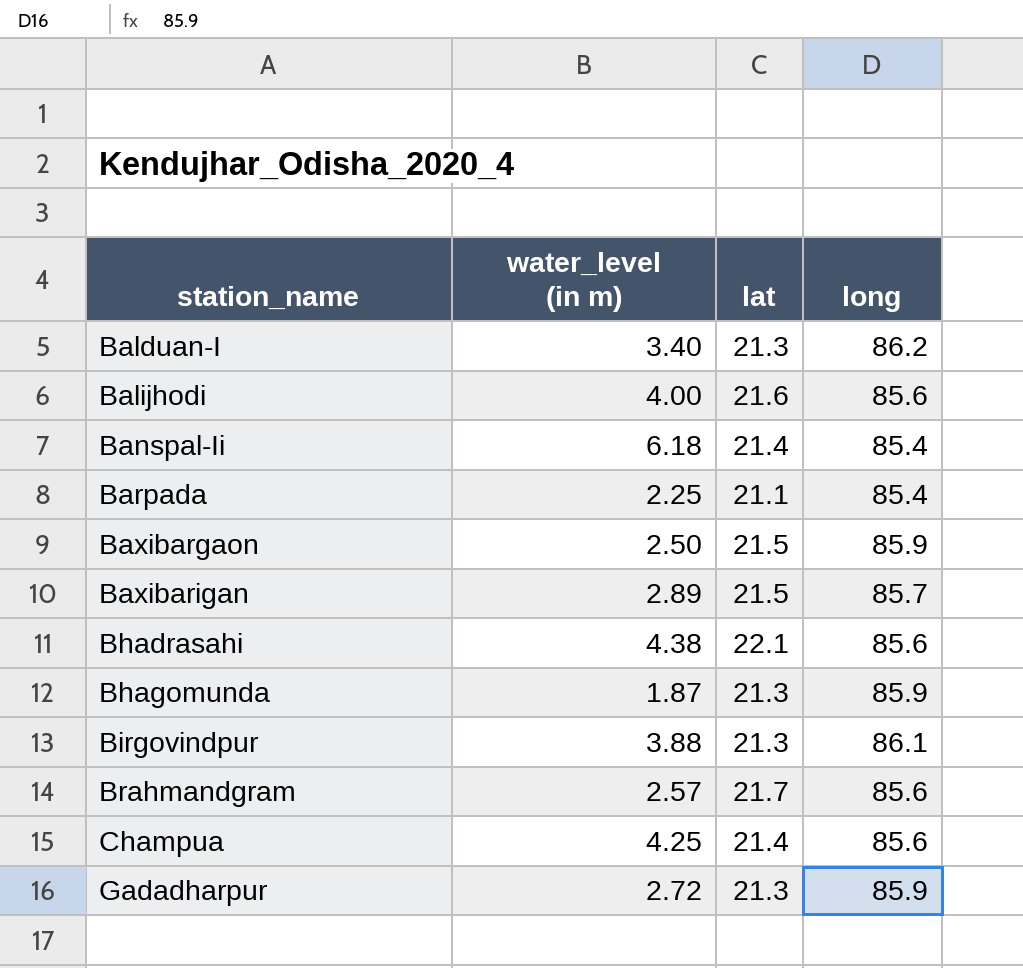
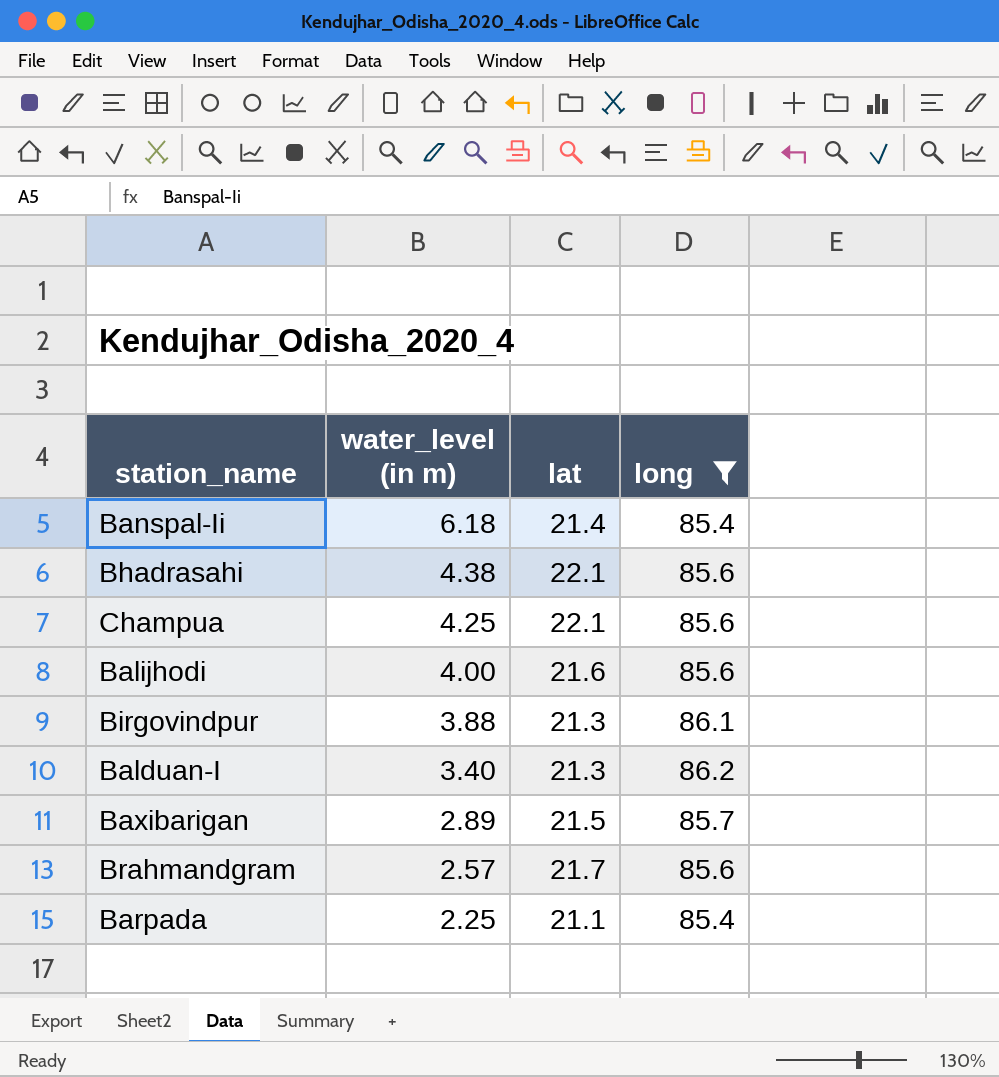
filter: none -> long != 85.9
row order: station_name ascending -> water_level (in m) descending
Champua | lat: 21.4 -> 22.1

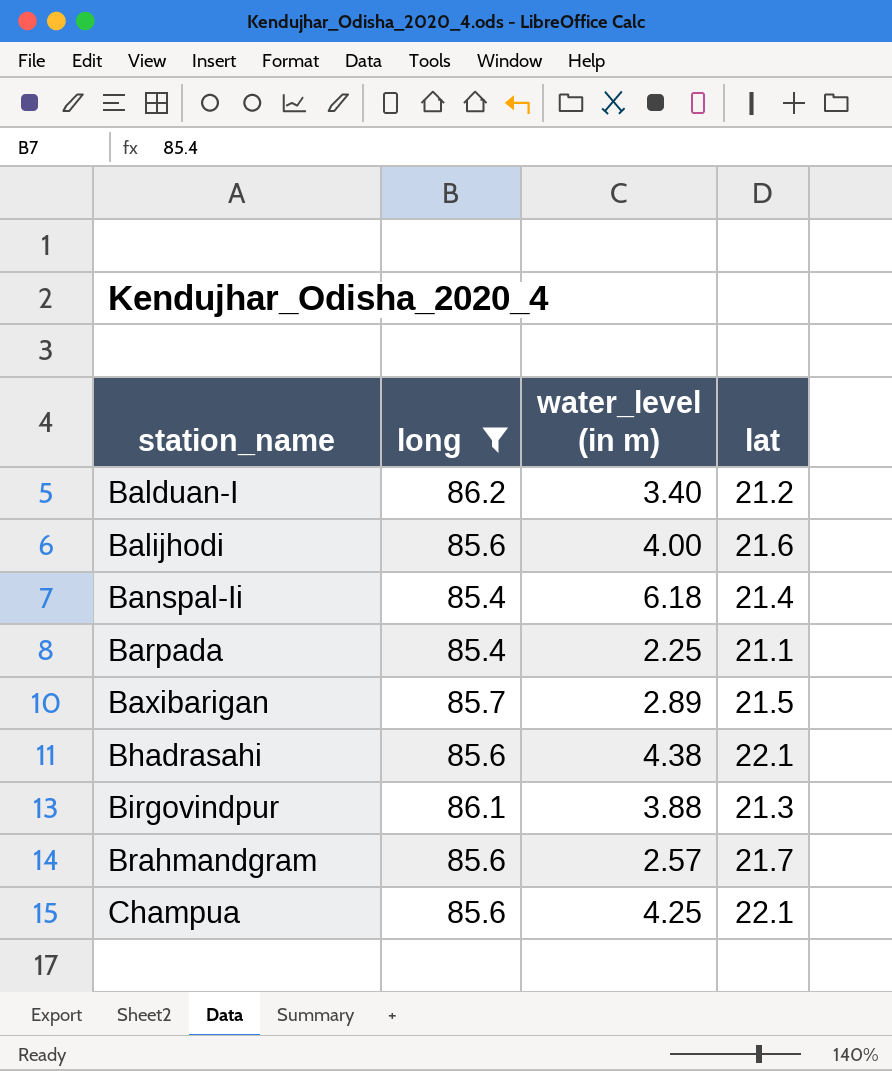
row order: water_level (in m) descending -> station_name ascending
column long | position: 4 -> 2
Balduan-I | lat: 21.3 -> 21.2

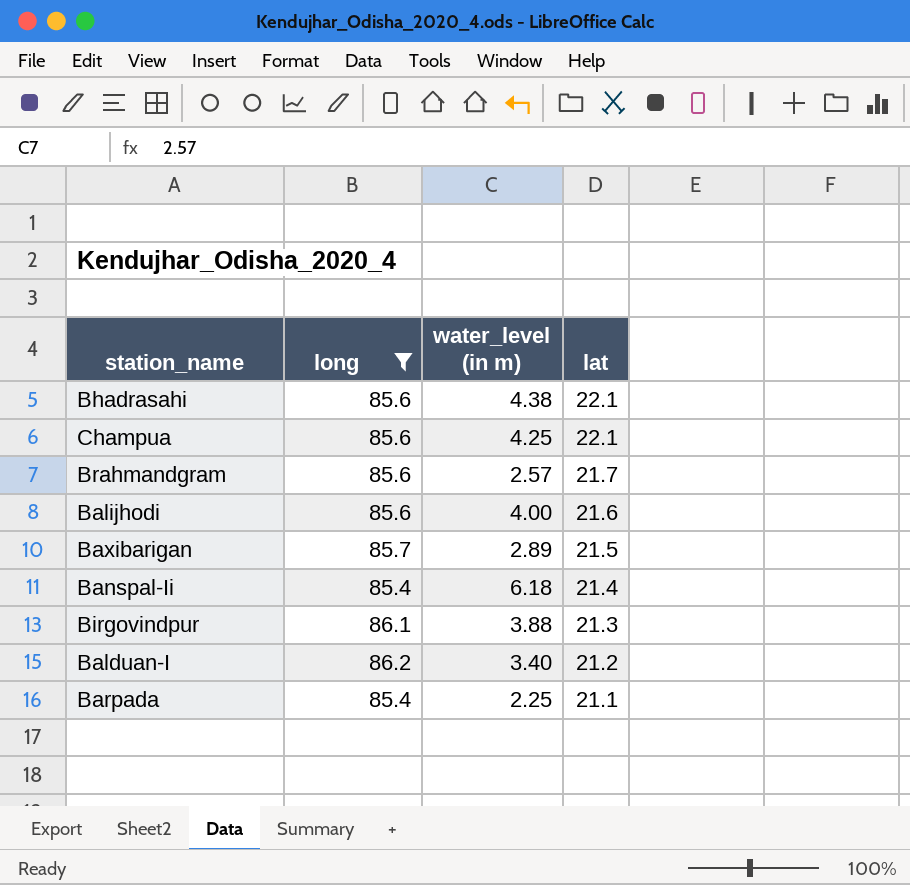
row order: station_name ascending -> lat descending

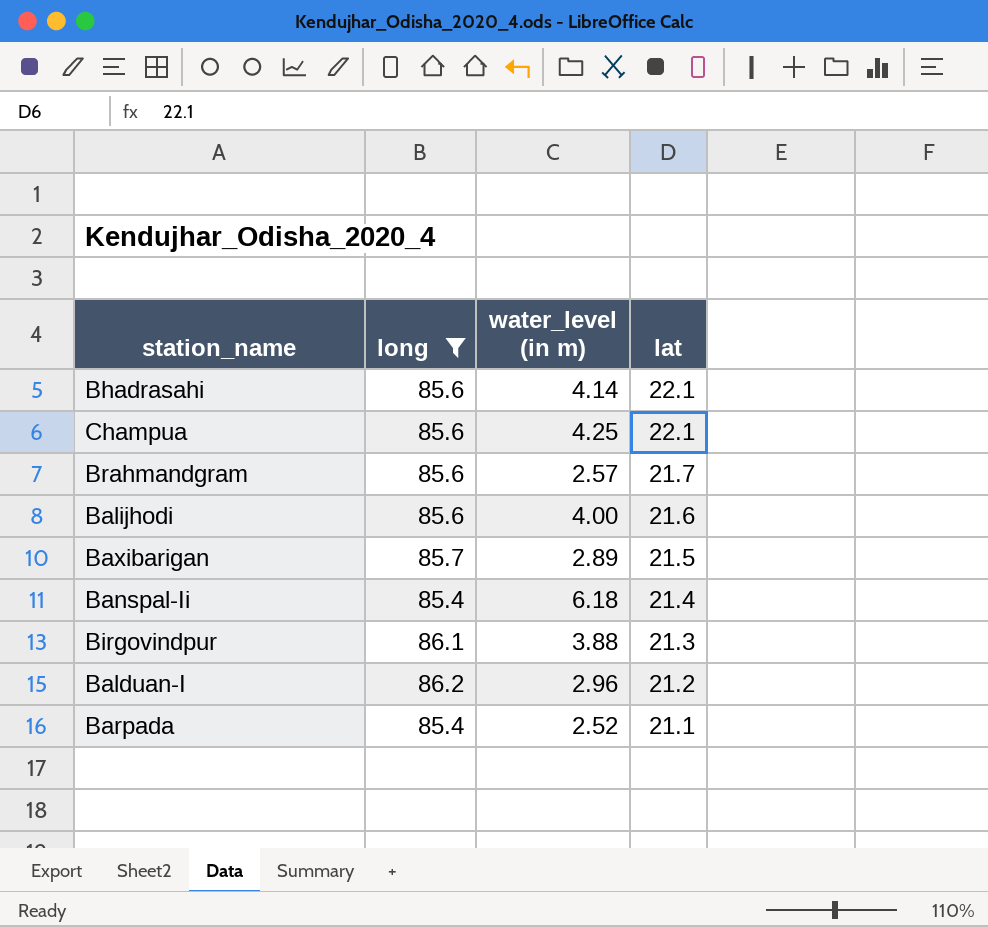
Bhadrasahi | water_level (in m): 4.38 -> 4.14
Balduan-I | water_level (in m): 3.40 -> 2.96
Barpada | water_level (in m): 2.25 -> 2.52

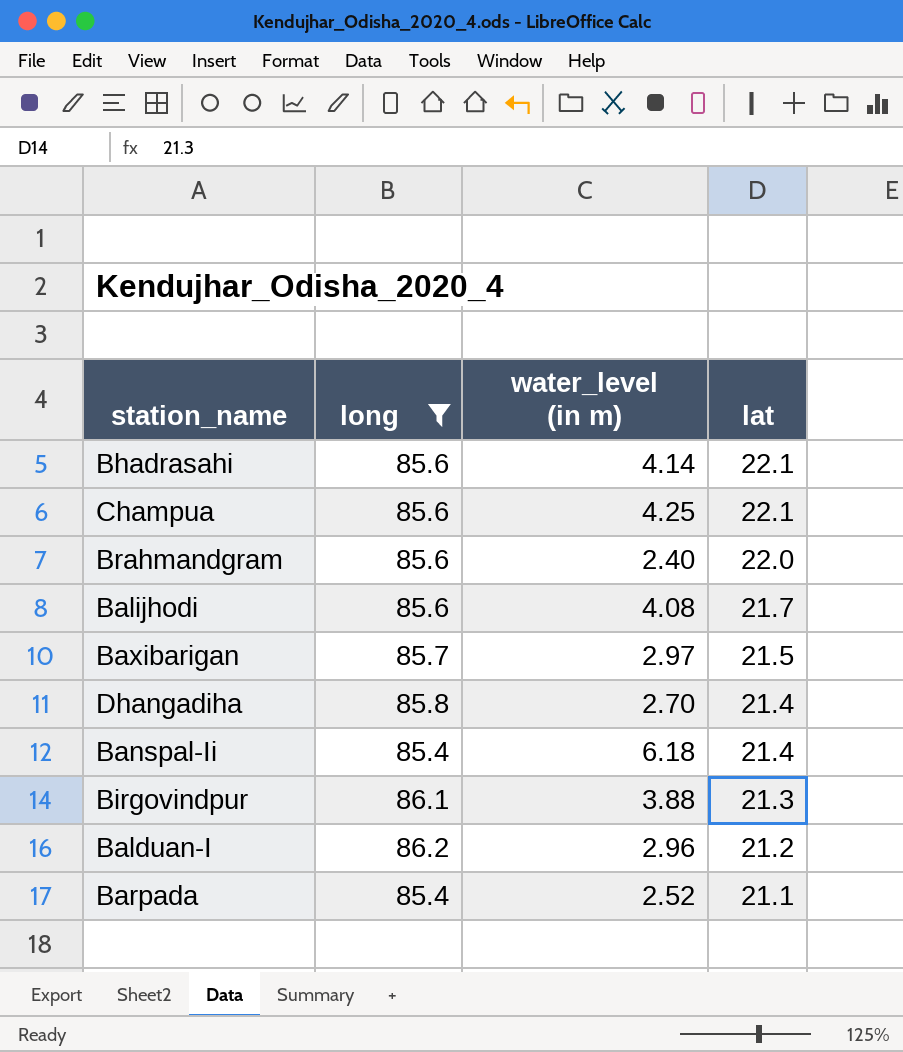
Brahmandgram | water_level (in m): 2.57 -> 2.40
Brahmandgram | lat: 21.7 -> 22.0
Balijhodi | water_level (in m): 4.00 -> 4.08
Balijhodi | lat: 21.6 -> 21.7
Baxibarigan | water_level (in m): 2.89 -> 2.97
row Dhangadiha: none -> 85.8 | 2.70 | 21.4

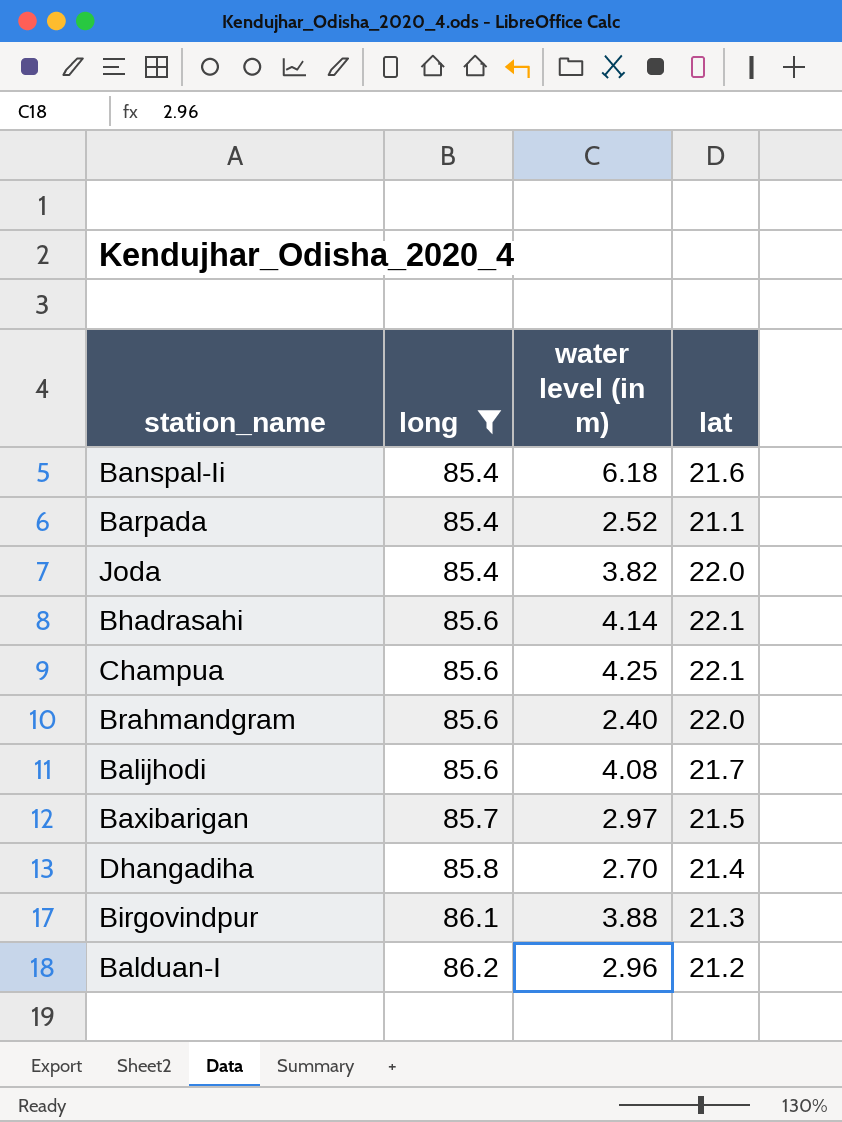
row order: lat descending -> long ascending
column name: water_level (in m) -> water level (in m)
Banspal-Ii | lat: 21.4 -> 21.6
row Joda: none -> 85.4 | 3.82 | 22.0

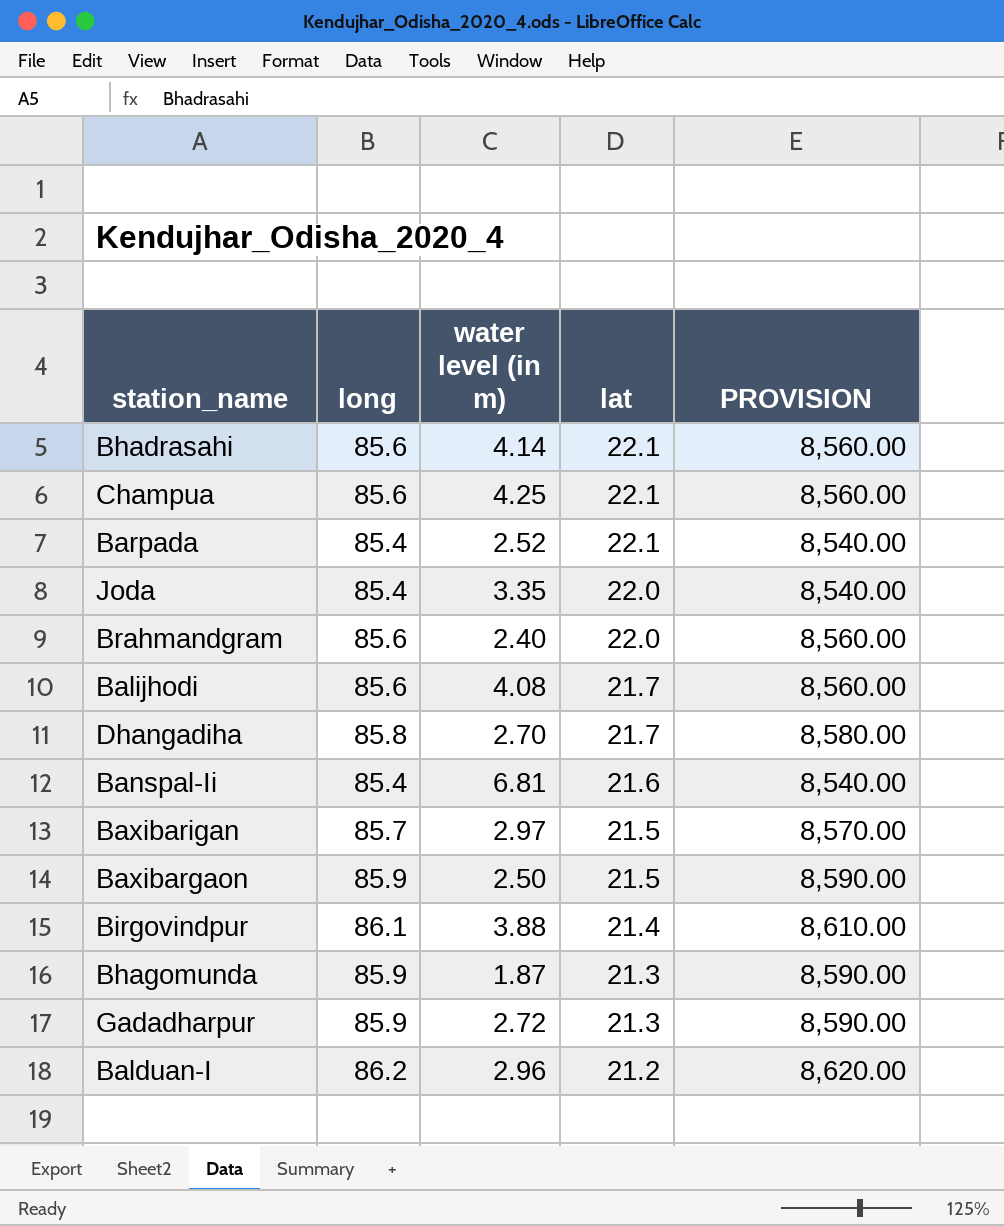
filter: long != 85.9 -> none
row order: long ascending -> lat descending
column PROVISION | formula: none -> [long] * 100
Barpada | lat: 21.1 -> 22.1
Joda | water level (in m): 3.82 -> 3.35
Dhangadiha | lat: 21.4 -> 21.7
Banspal-Ii | water level (in m): 6.18 -> 6.81
Birgovindpur | lat: 21.3 -> 21.4

